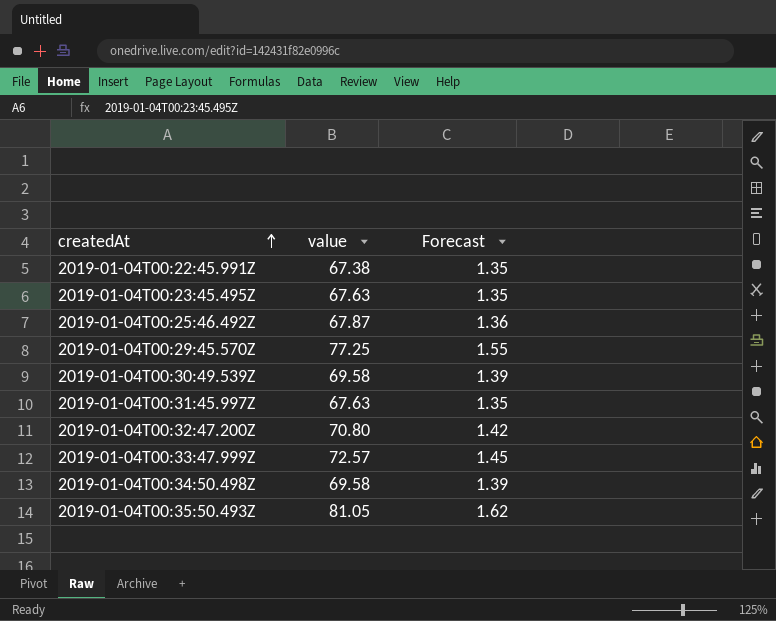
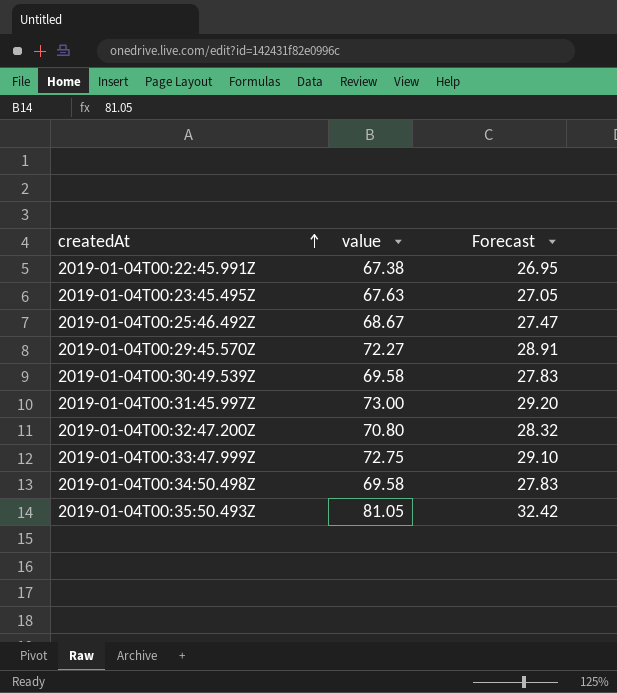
column Forecast | formula: [value] * 0.02 -> [value] * 0.4
2019-01-04T00:25:46.492Z | value: 67.87 -> 68.67
2019-01-04T00:29:45.570Z | value: 77.25 -> 72.27
2019-01-04T00:31:45.997Z | value: 67.63 -> 73.00
2019-01-04T00:33:47.999Z | value: 72.57 -> 72.75

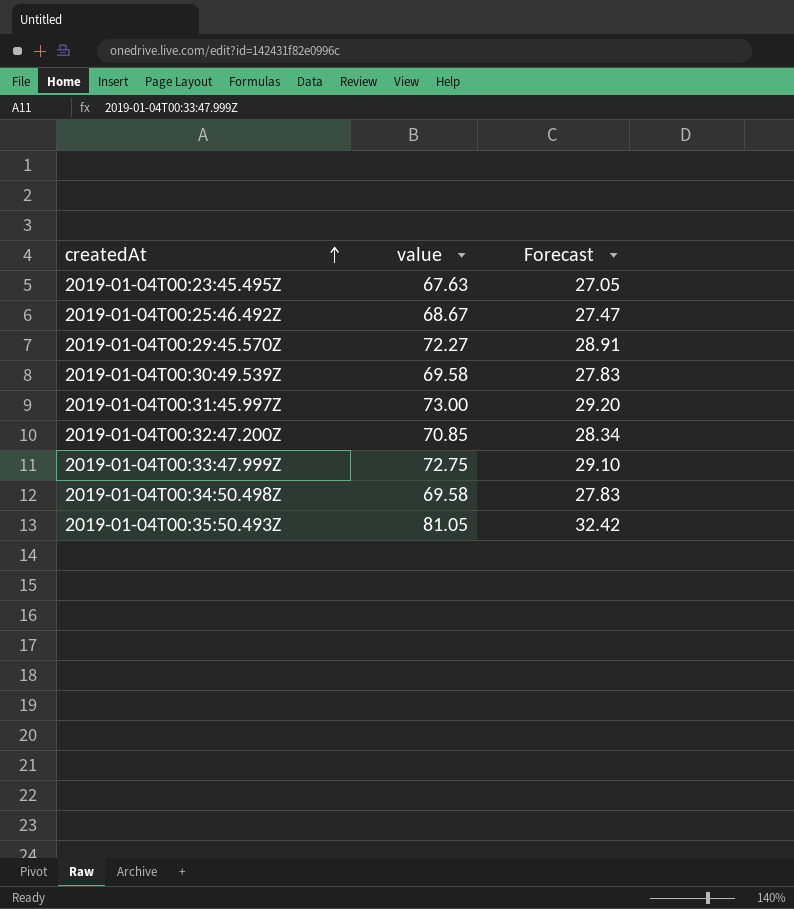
row 2019-01-04T00:22:45.991Z: 67.38 | 26.95 -> none
2019-01-04T00:32:47.200Z | value: 70.80 -> 70.85
2019-01-04T00:32:47.200Z | Forecast: 28.32 -> 28.34

